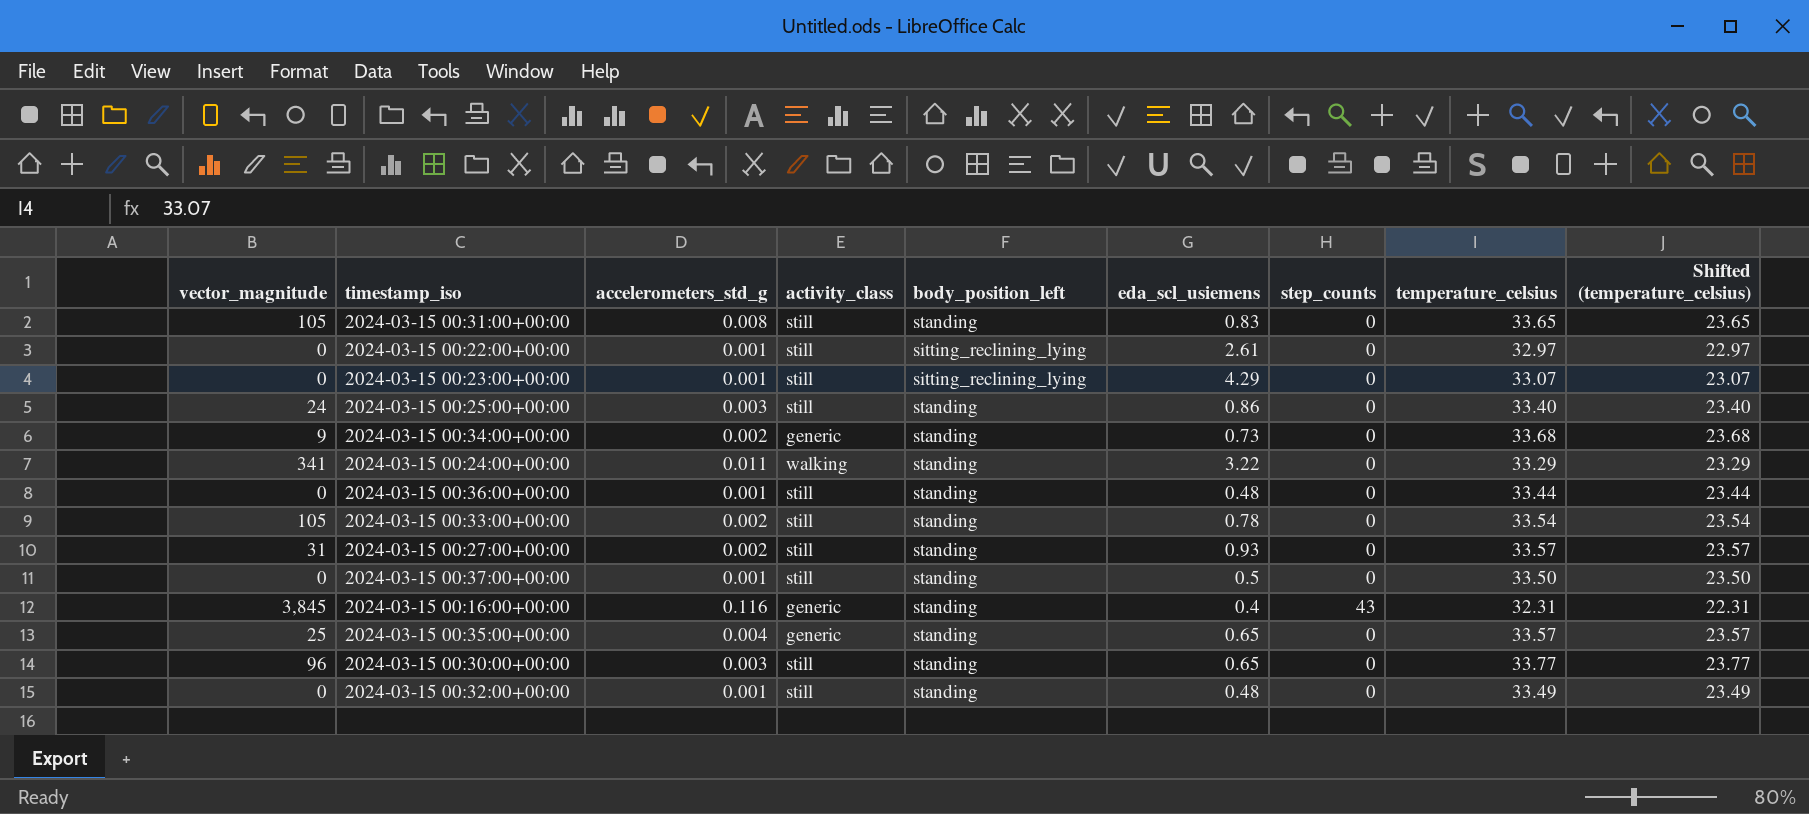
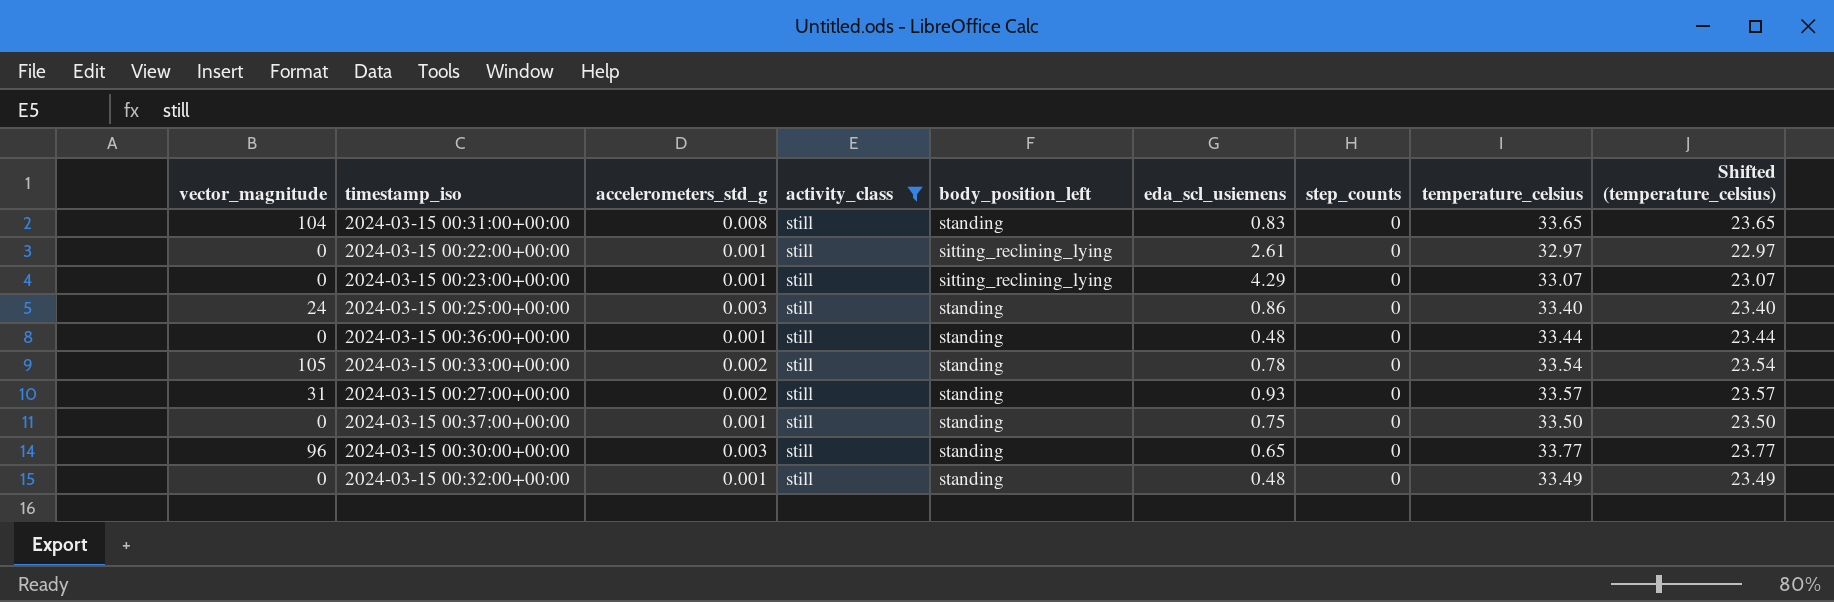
filter: none -> activity_class = still
2024-03-15 00:31:00+00:00 | vector_magnitude: 105 -> 104
2024-03-15 00:37:00+00:00 | eda_scl_usiemens: 0.5 -> 0.75

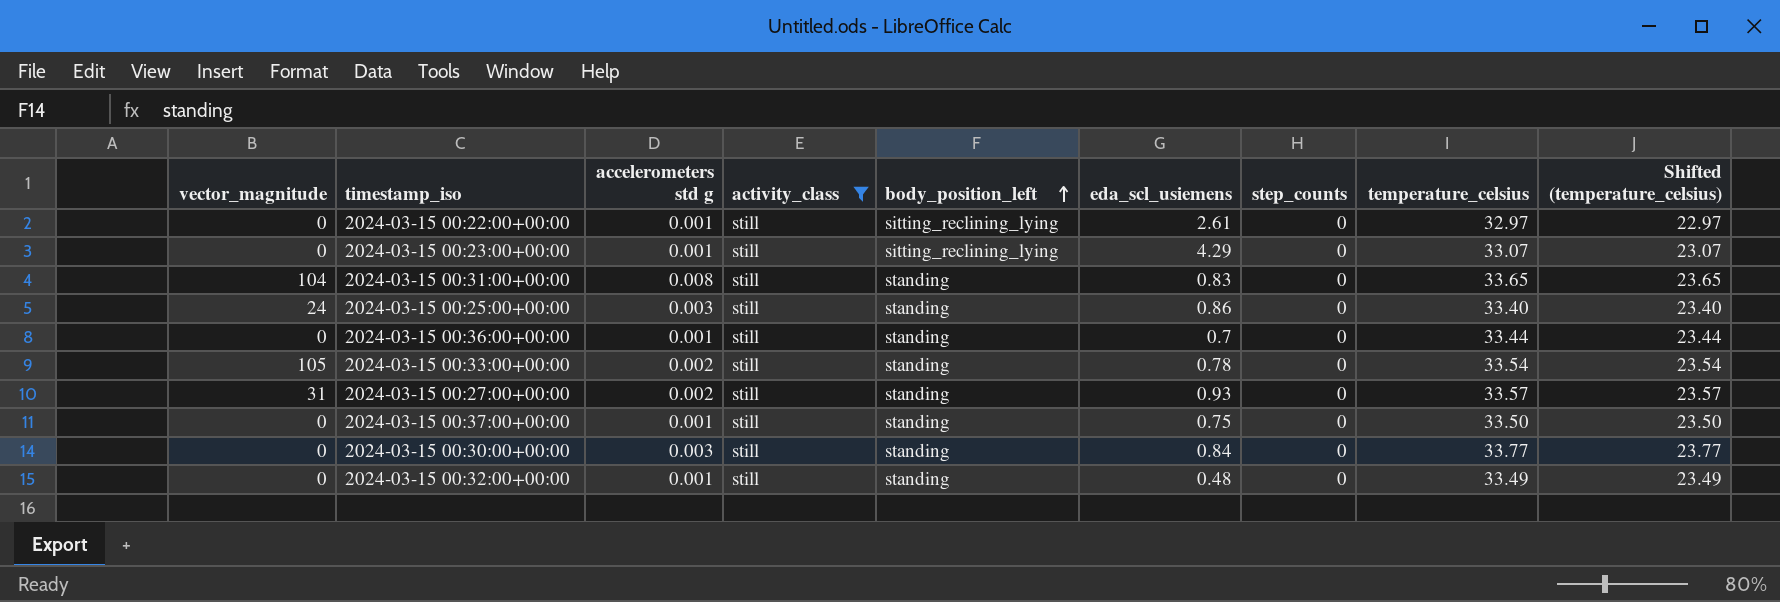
row order: none -> body_position_left ascending
column name: accelerometers_std_g -> accelerometers std g
2024-03-15 00:36:00+00:00 | eda_scl_usiemens: 0.48 -> 0.7
2024-03-15 00:30:00+00:00 | vector_magnitude: 96 -> 0
2024-03-15 00:30:00+00:00 | eda_scl_usiemens: 0.65 -> 0.84

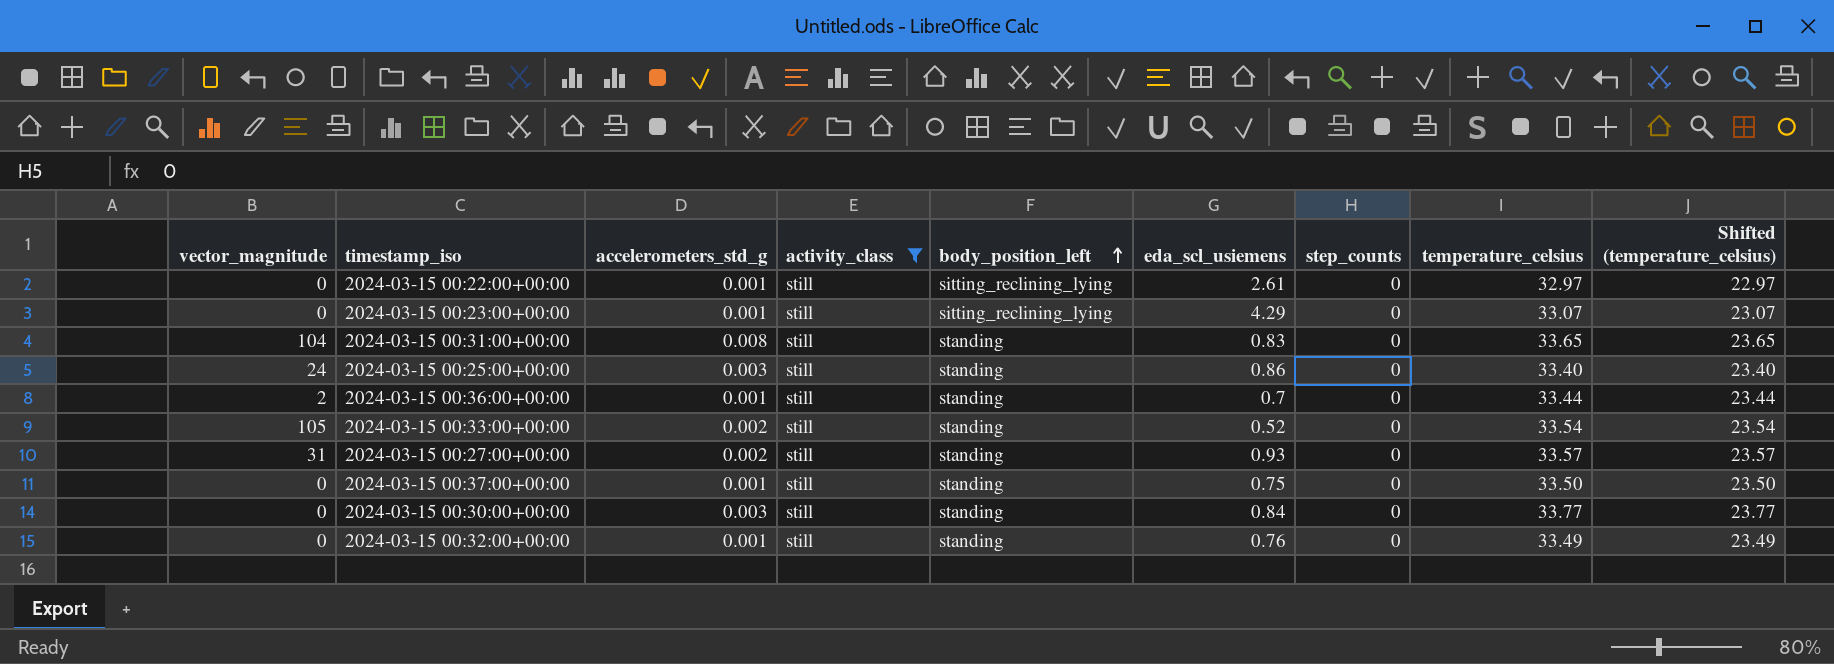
column name: accelerometers std g -> accelerometers_std_g
2024-03-15 00:36:00+00:00 | vector_magnitude: 0 -> 2
2024-03-15 00:33:00+00:00 | eda_scl_usiemens: 0.78 -> 0.52
2024-03-15 00:32:00+00:00 | eda_scl_usiemens: 0.48 -> 0.76

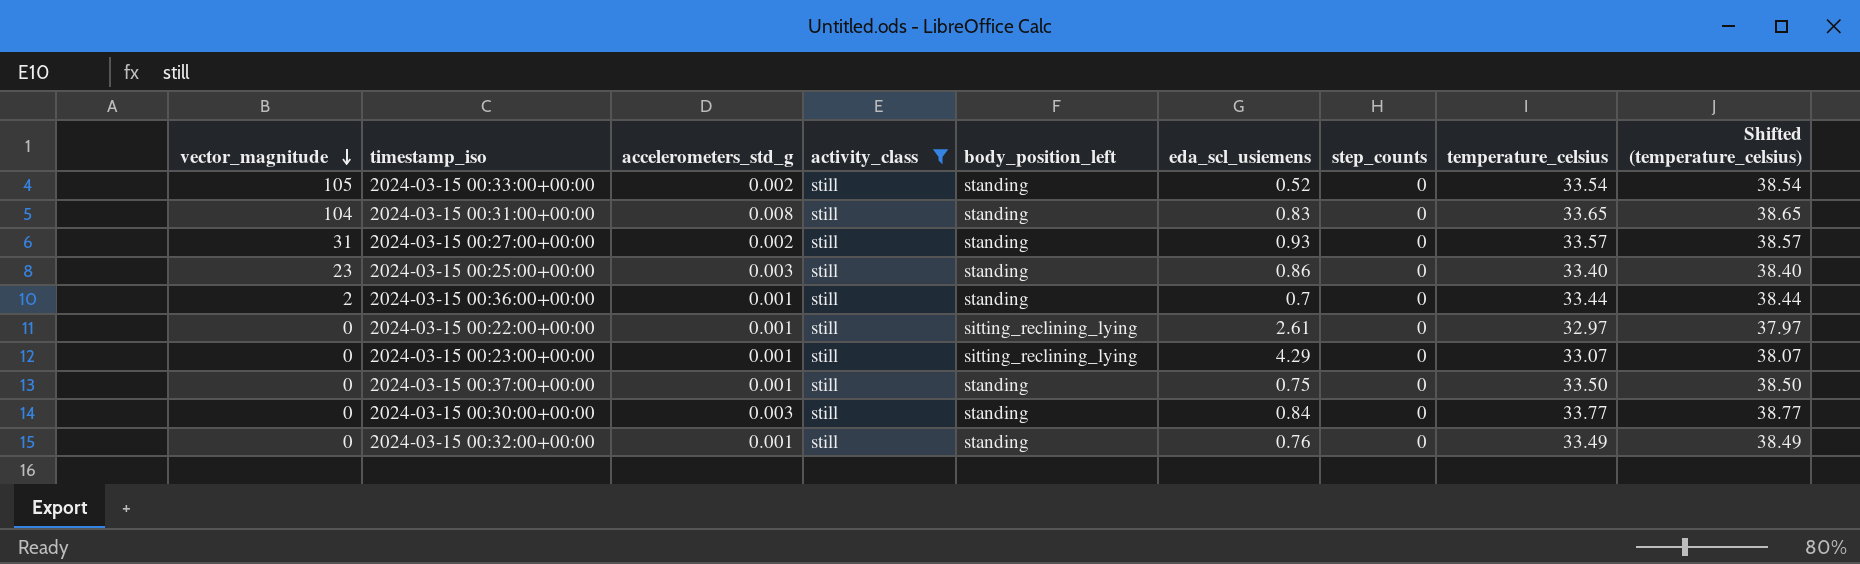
row order: body_position_left ascending -> vector_magnitude descending
column Shifted (temperature_celsius) | formula: [temperature_celsius] - 10 -> [temperature_celsius] + 5
2024-03-15 00:25:00+00:00 | vector_magnitude: 24 -> 23

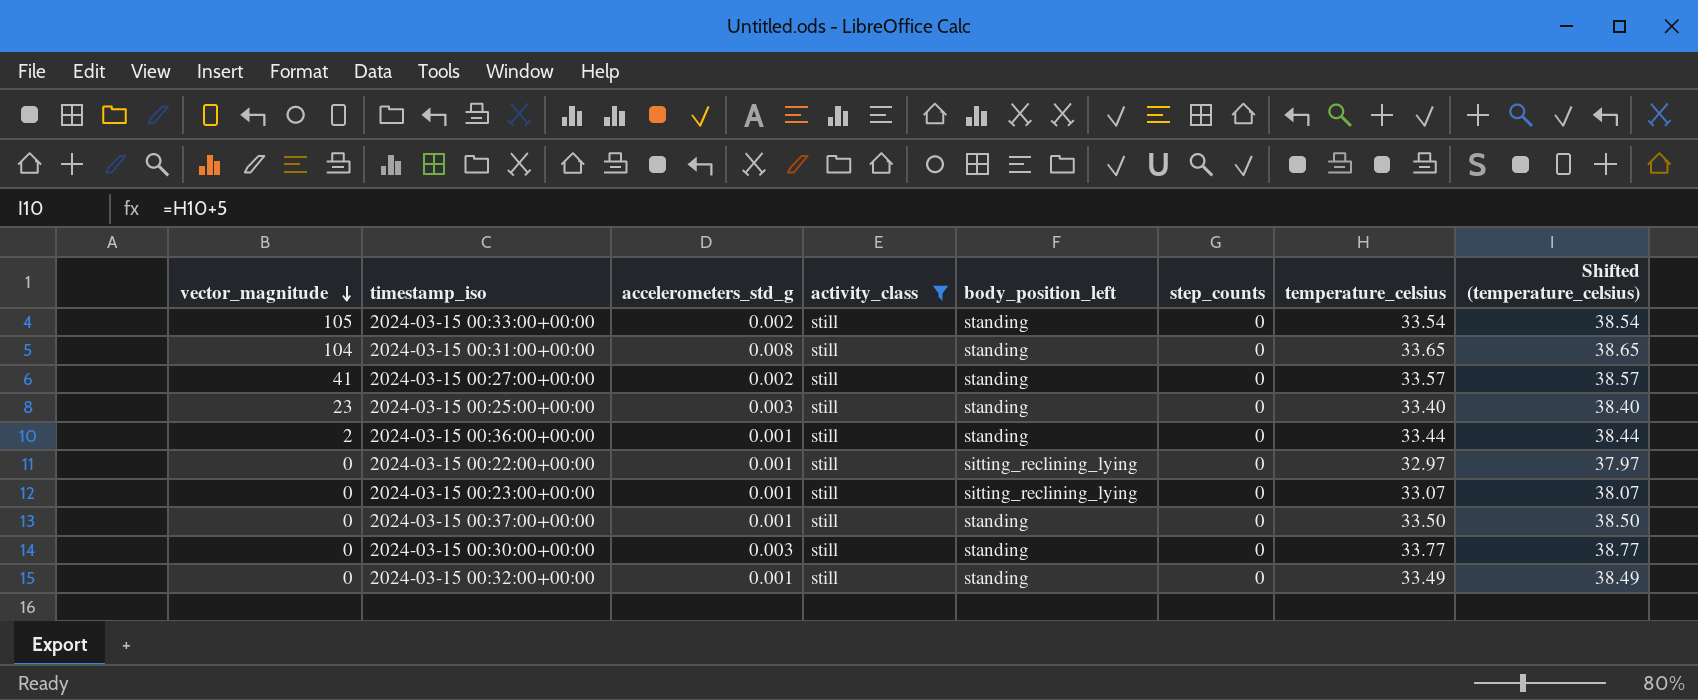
column eda_scl_usiemens | position: 6 -> none
2024-03-15 00:27:00+00:00 | vector_magnitude: 31 -> 41

